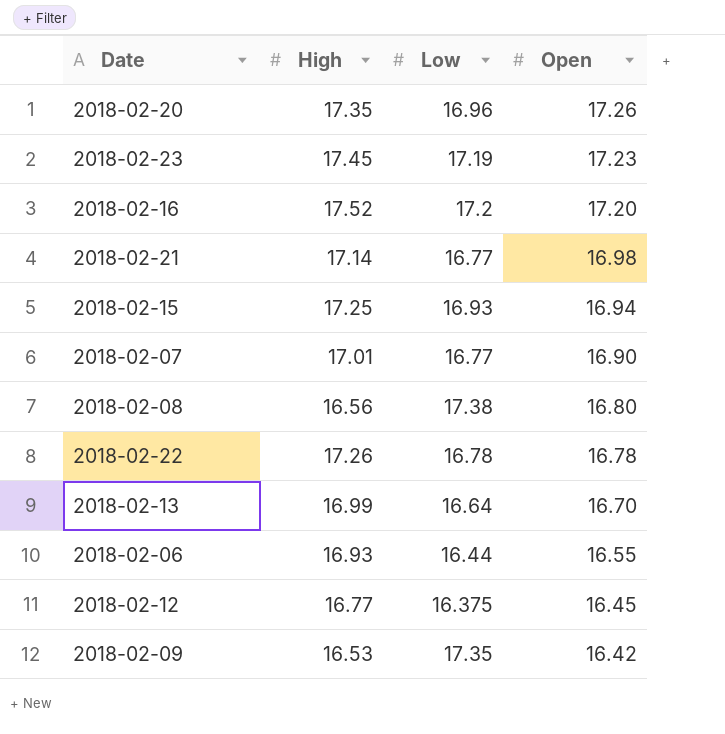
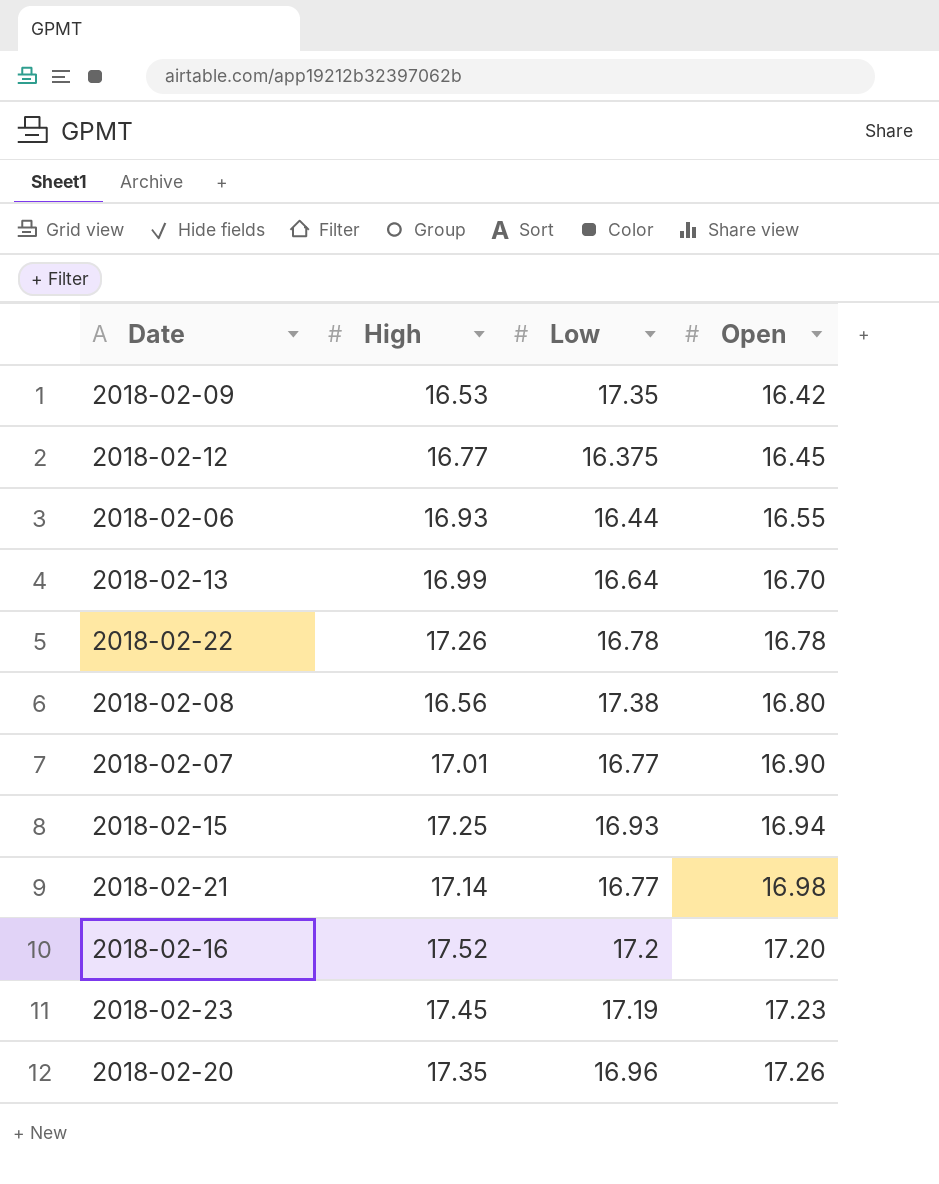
row order: Open descending -> Open ascending

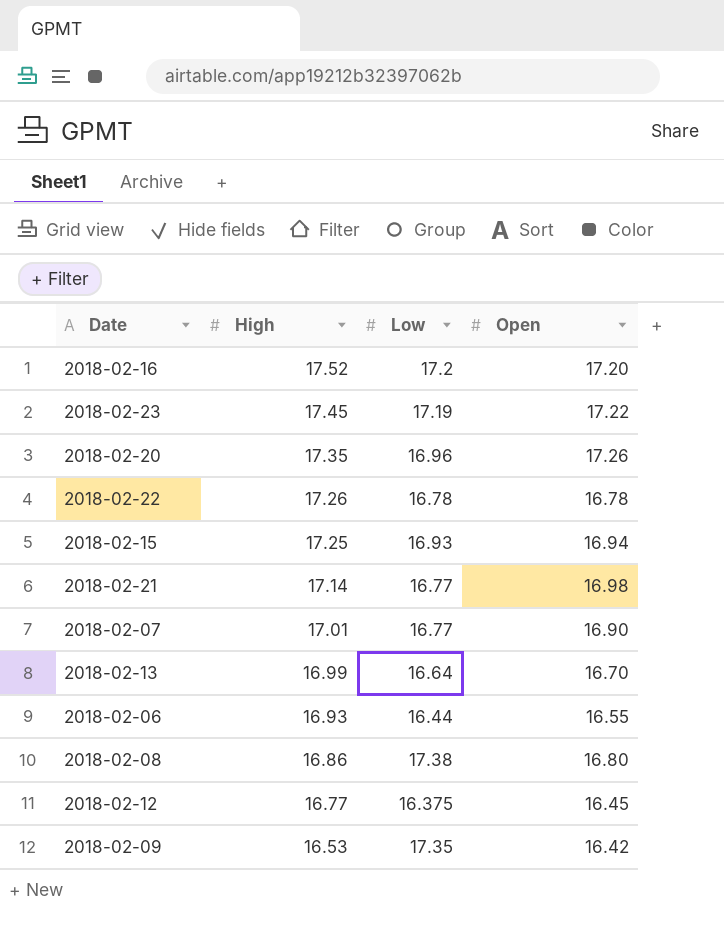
row order: Open ascending -> High descending
2018-02-23 | Open: 17.23 -> 17.22
2018-02-08 | High: 16.56 -> 16.86

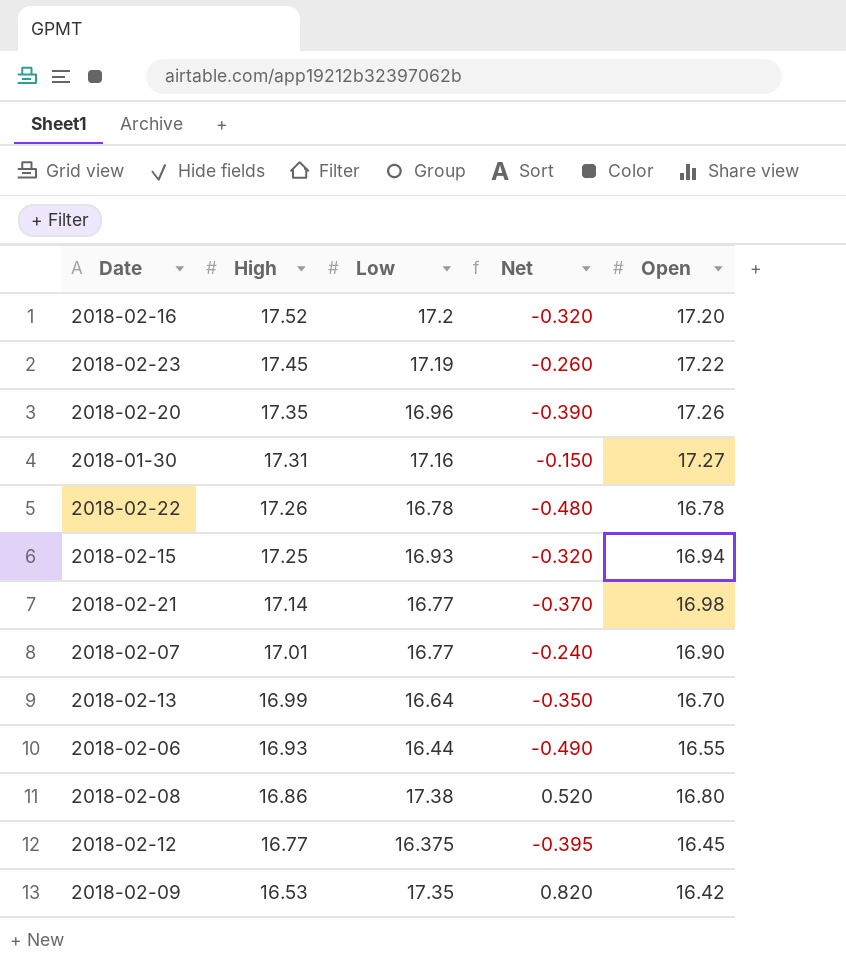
column Net | formula: none -> [Low] - [High]
row 2018-01-30: none -> 17.31 | 17.16 | -0.150 | 17.27

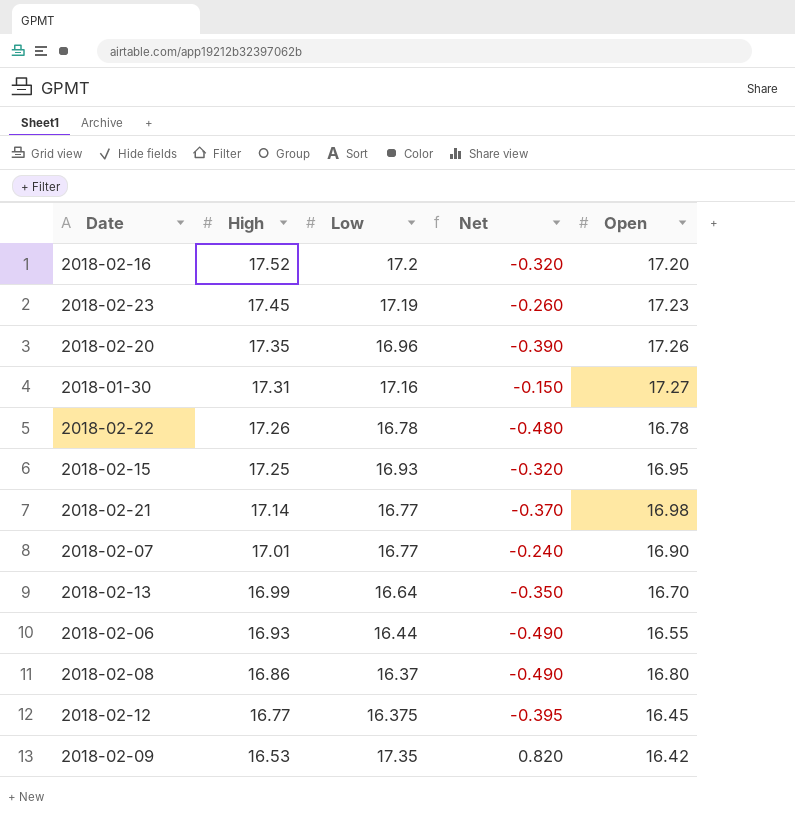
2018-02-23 | Open: 17.22 -> 17.23
2018-02-15 | Open: 16.94 -> 16.95
2018-02-08 | Low: 17.38 -> 16.37
2018-02-08 | Net: 0.520 -> -0.490

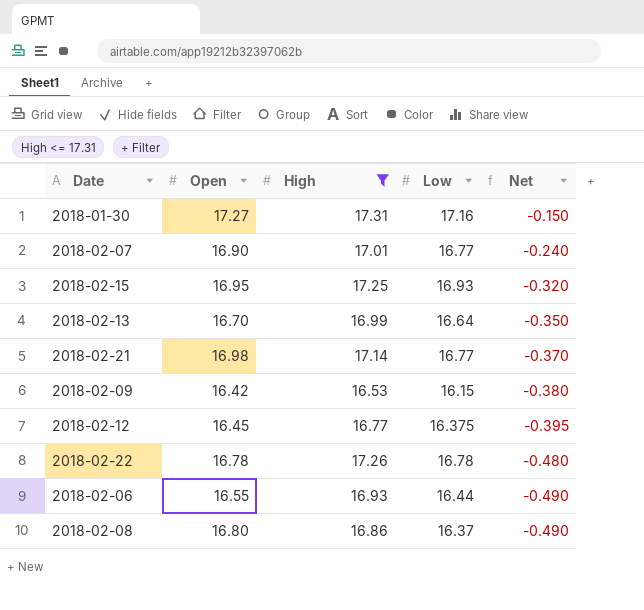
filter: none -> High <= 17.31
row order: High descending -> Net descending
column Open | position: 5 -> 2
2018-02-09 | Low: 17.35 -> 16.15
2018-02-09 | Net: 0.820 -> -0.380

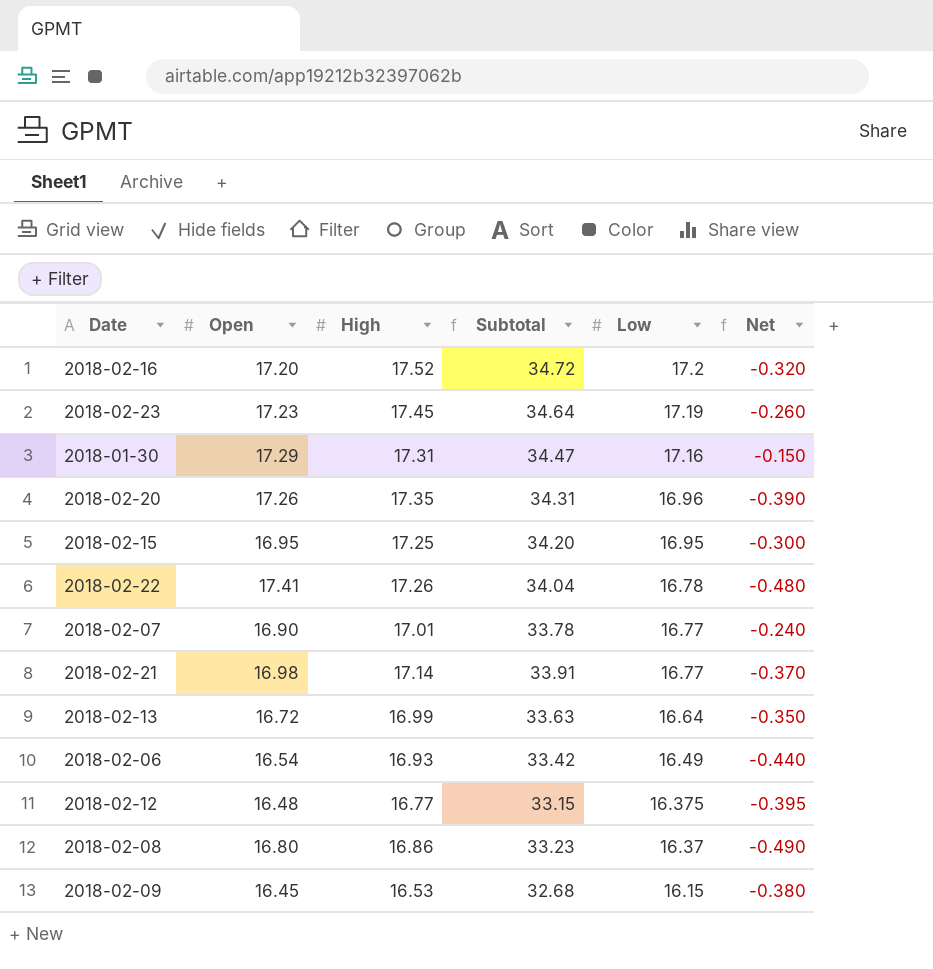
filter: High <= 17.31 -> none
row order: Net descending -> Low descending
column Subtotal | formula: none -> [High] + [Low]
2018-01-30 | Open: 17.27 -> 17.29
2018-02-15 | Low: 16.93 -> 16.95
2018-02-15 | Net: -0.320 -> -0.300
2018-02-22 | Open: 16.78 -> 17.41
2018-02-13 | Open: 16.70 -> 16.72
2018-02-06 | Open: 16.55 -> 16.54
2018-02-06 | Low: 16.44 -> 16.49
2018-02-06 | Net: -0.490 -> -0.440
2018-02-12 | Open: 16.45 -> 16.48
2018-02-09 | Open: 16.42 -> 16.45

